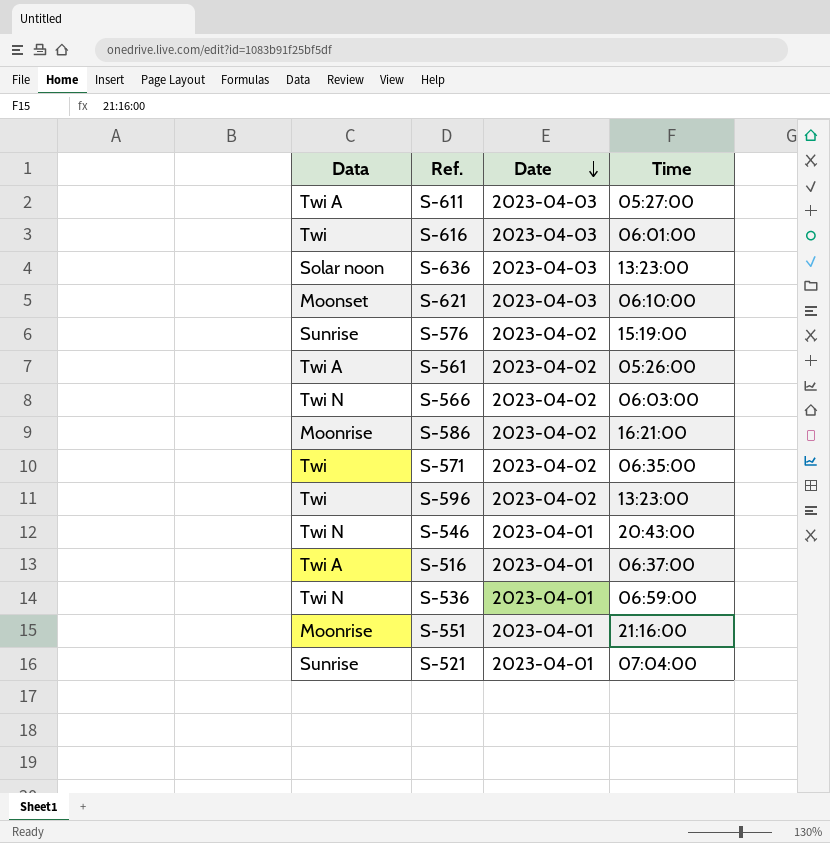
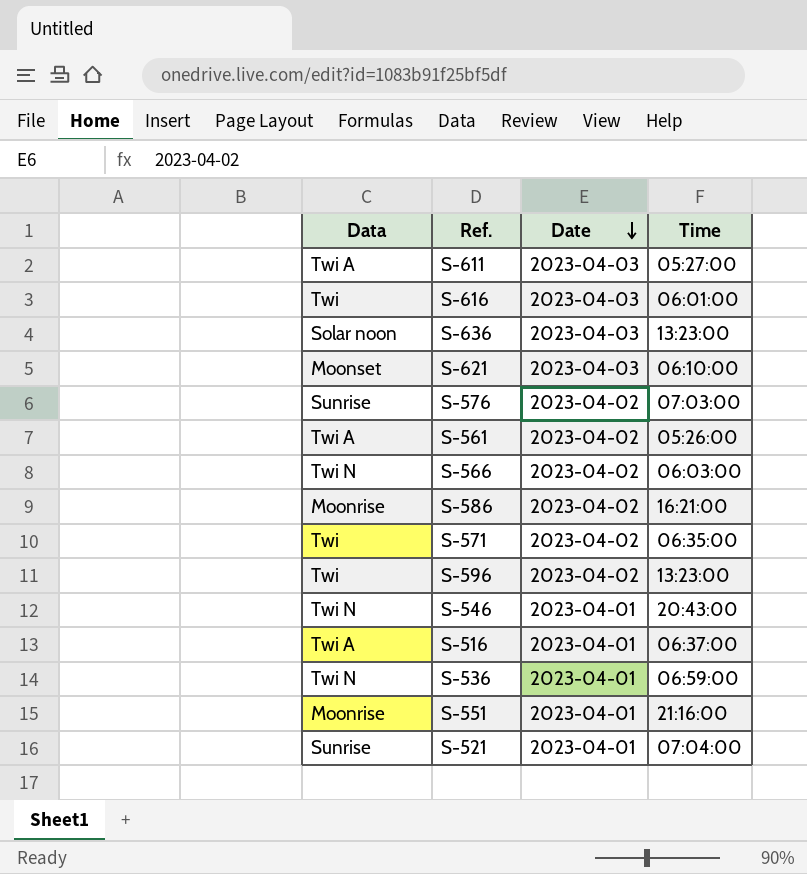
S-576 | Time: 15:19:00 -> 07:03:00

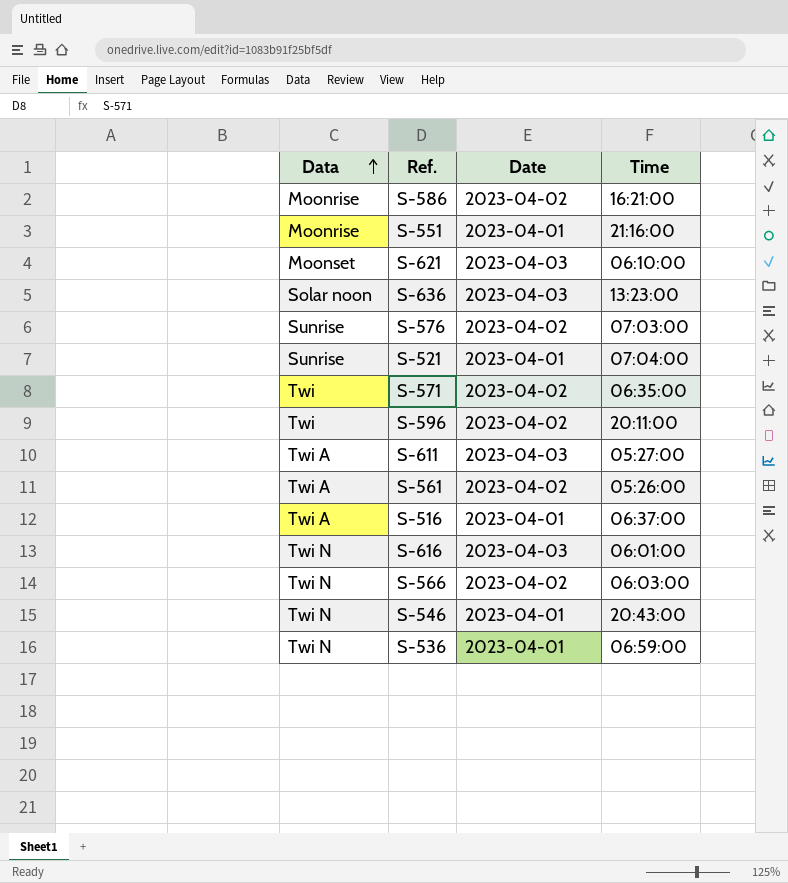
row order: Date descending -> Data ascending
S-596 | Time: 13:23:00 -> 20:11:00
S-616 | Data: Twi -> Twi N

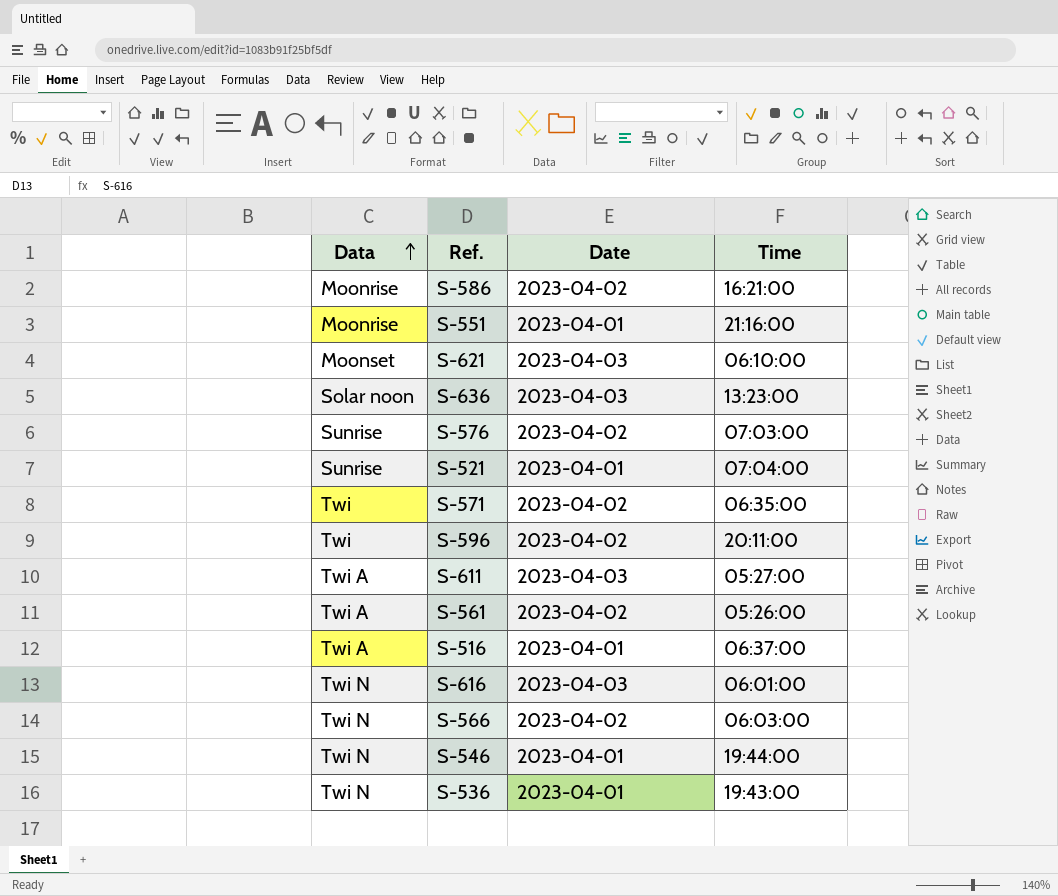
S-546 | Time: 20:43:00 -> 19:44:00
S-536 | Time: 06:59:00 -> 19:43:00

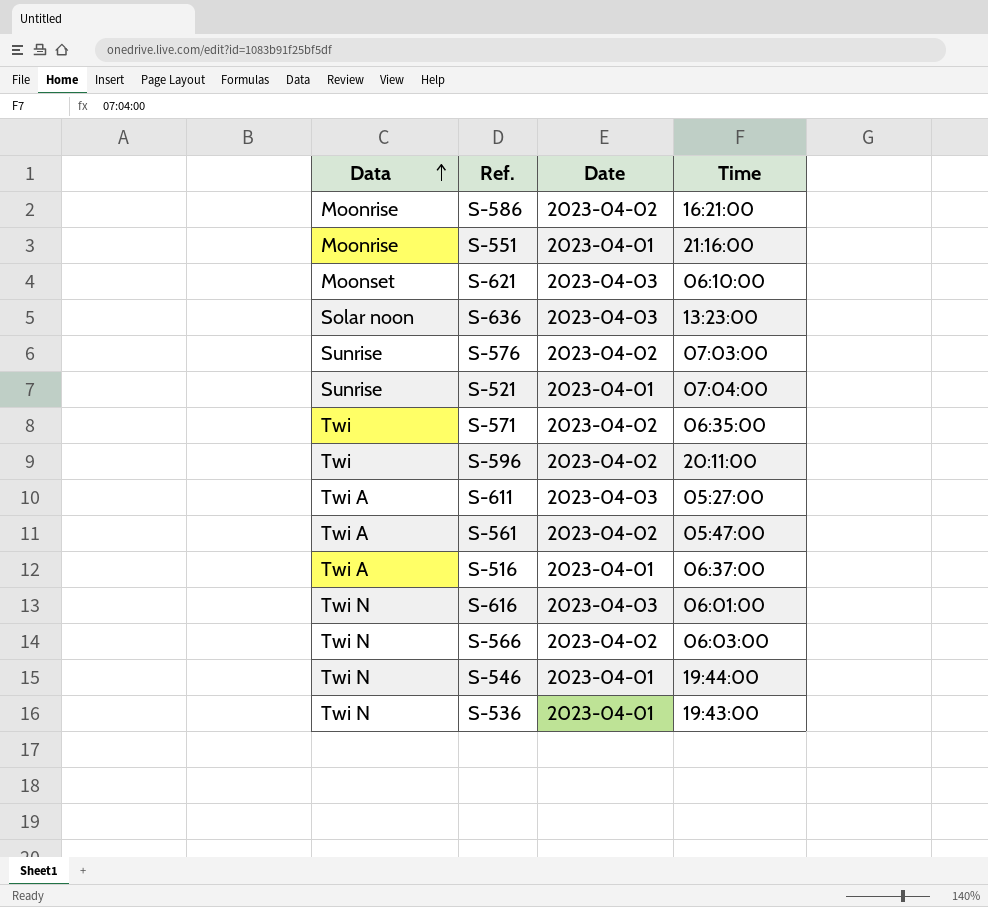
S-561 | Time: 05:26:00 -> 05:47:00

